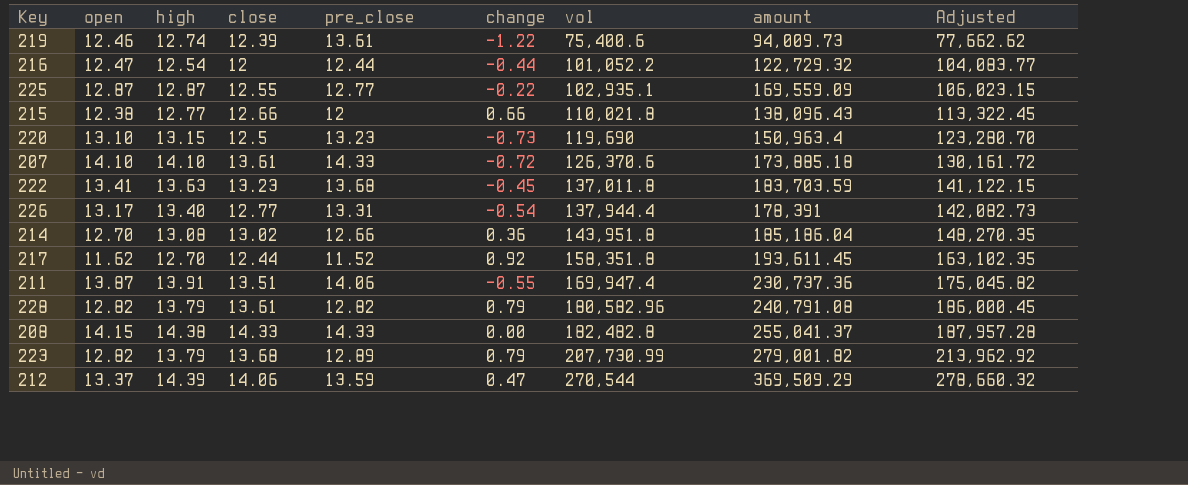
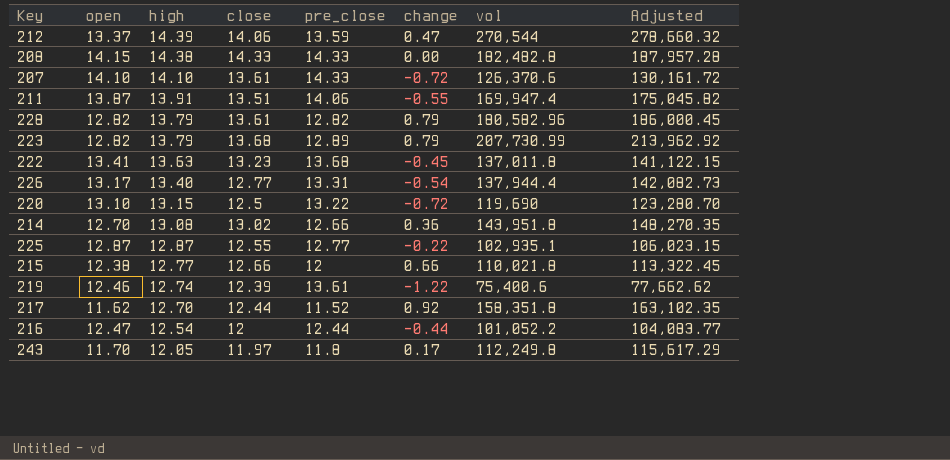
row order: vol ascending -> high descending
column amount | position: 8 -> none
220 | pre_close: 13.23 -> 13.22
220 | change: -0.73 -> -0.72
row 243: none -> 11.70 | 12.05 | 11.97 | 11.8 | 0.17 | 112,249.8 | 115,617.29

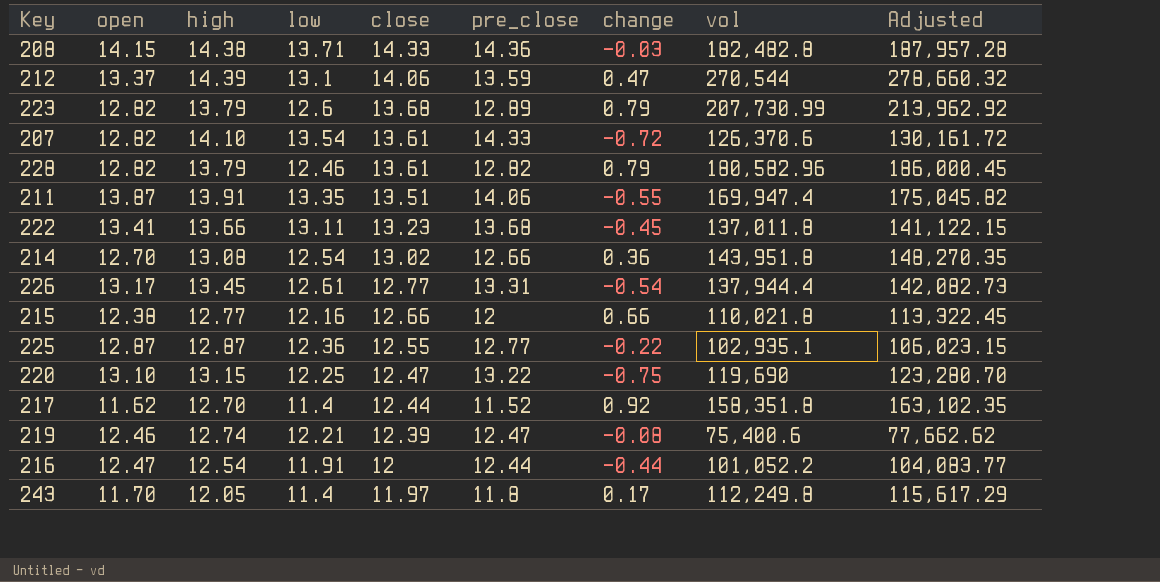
row order: high descending -> close descending
column low | position: none -> 4
208 | pre_close: 14.33 -> 14.36
208 | change: 0.00 -> -0.03
207 | open: 14.10 -> 12.82
222 | high: 13.63 -> 13.66
226 | high: 13.40 -> 13.45
220 | close: 12.5 -> 12.47
220 | change: -0.72 -> -0.75
219 | pre_close: 13.61 -> 12.47
219 | change: -1.22 -> -0.08

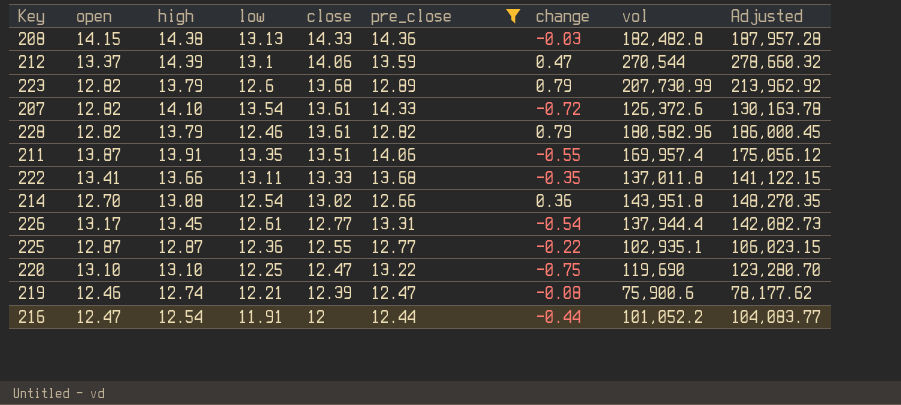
filter: none -> pre_close >= 12.44
208 | low: 13.71 -> 13.13
207 | vol: 126,370.6 -> 126,372.6
207 | Adjusted: 130,161.72 -> 130,163.78
211 | vol: 169,947.4 -> 169,957.4
211 | Adjusted: 175,045.82 -> 175,056.12
222 | close: 13.23 -> 13.33
222 | change: -0.45 -> -0.35
220 | high: 13.15 -> 13.10
219 | vol: 75,400.6 -> 75,900.6
219 | Adjusted: 77,662.62 -> 78,177.62

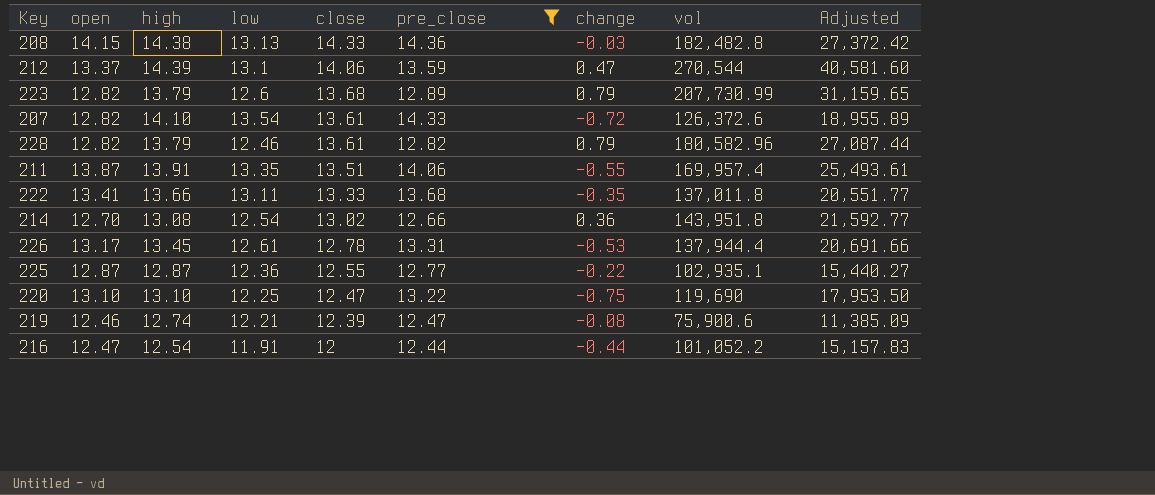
column Adjusted | formula: [vol] * 1.03 -> [vol] * 0.15
226 | close: 12.77 -> 12.78
226 | change: -0.54 -> -0.53

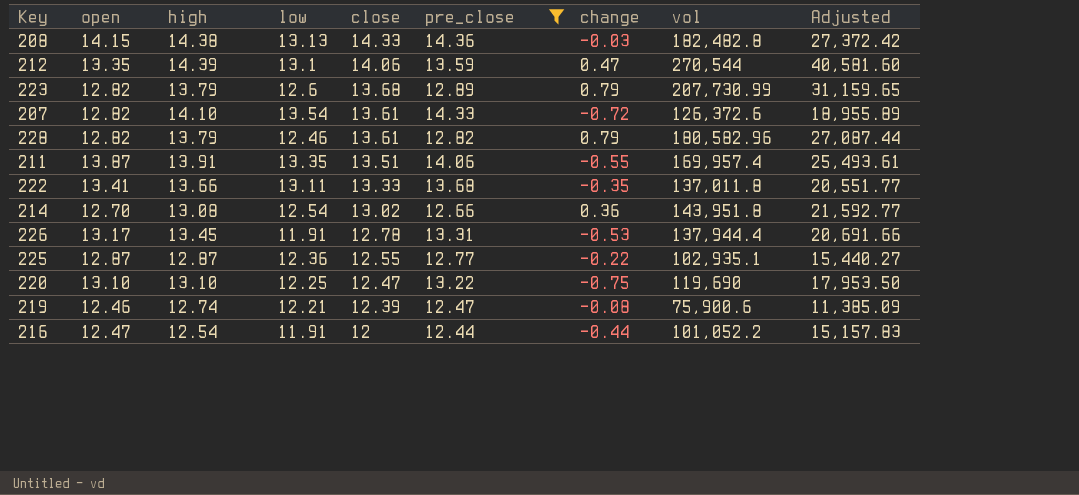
212 | open: 13.37 -> 13.35
226 | low: 12.61 -> 11.91

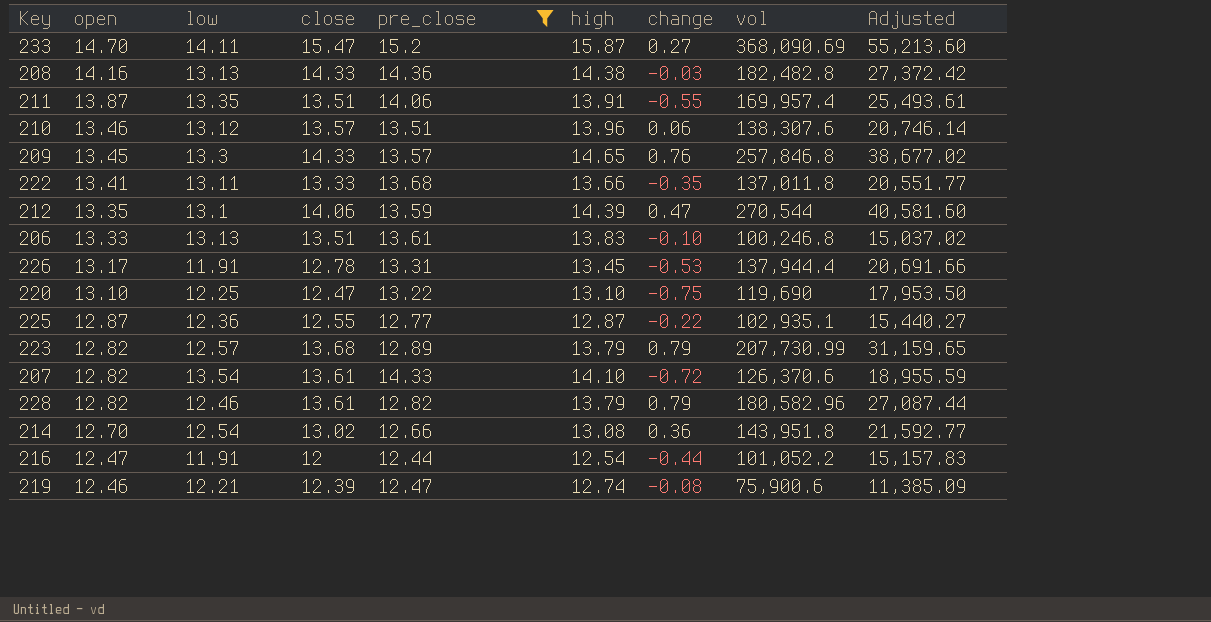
row order: close descending -> open descending
column high | position: 3 -> 6
row 233: none -> 14.70 | 14.11 | 15.47 | 15.2 | 15.87 | 0.27 | 368,090.69 | 55,213.60
208 | open: 14.15 -> 14.16
row 210: none -> 13.46 | 13.12 | 13.57 | 13.51 | 13.96 | 0.06 | 138,307.6 | 20,746.14
row 209: none -> 13.45 | 13.3 | 14.33 | 13.57 | 14.65 | 0.76 | 257,846.8 | 38,677.02
row 206: none -> 13.33 | 13.13 | 13.51 | 13.61 | 13.83 | -0.10 | 100,246.8 | 15,037.02
223 | low: 12.6 -> 12.57
207 | vol: 126,372.6 -> 126,370.6
207 | Adjusted: 18,955.89 -> 18,955.59

